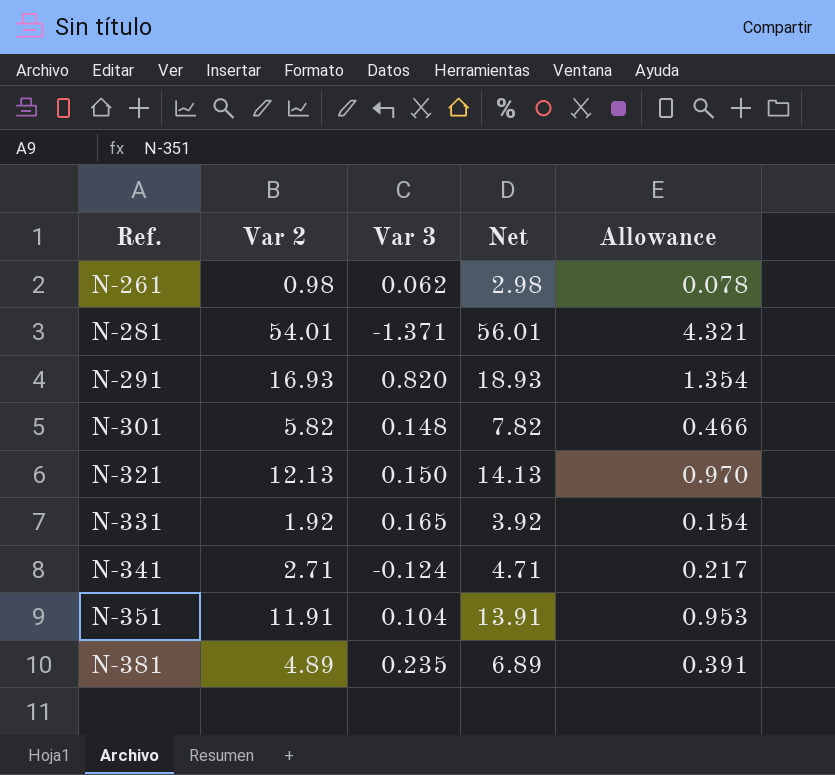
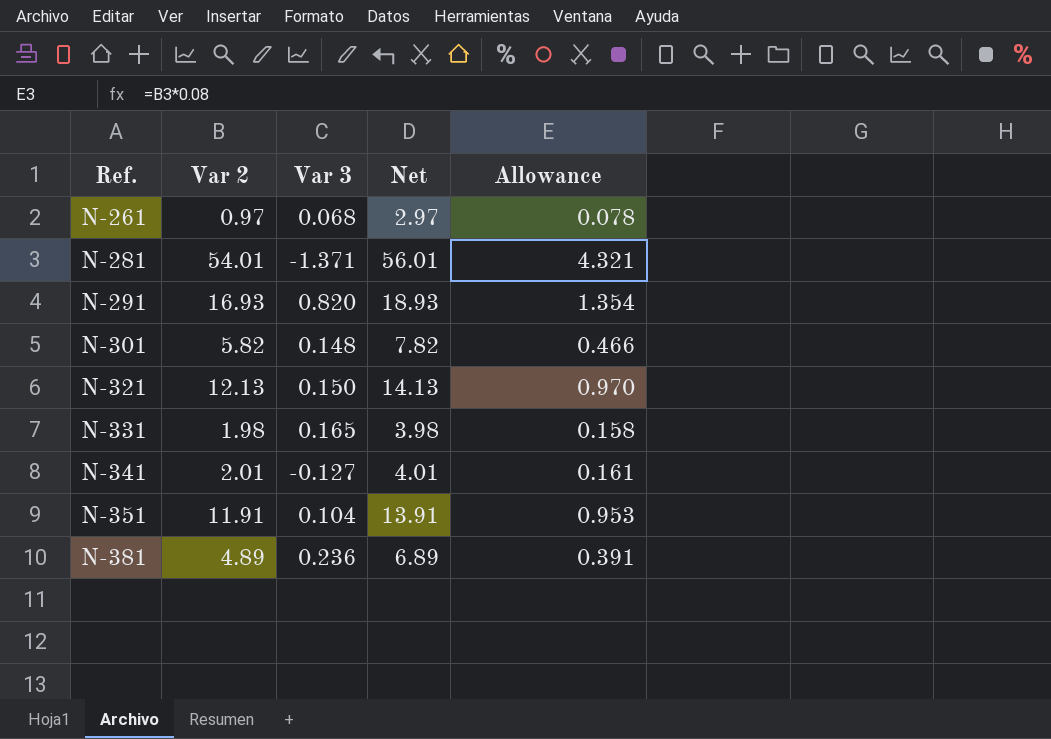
N-261 | Var 2: 0.98 -> 0.97
N-261 | Var 3: 0.062 -> 0.068
N-261 | Net: 2.98 -> 2.97
N-331 | Var 2: 1.92 -> 1.98
N-331 | Net: 3.92 -> 3.98
N-331 | Allowance: 0.154 -> 0.158
N-341 | Var 2: 2.71 -> 2.01
N-341 | Var 3: -0.124 -> -0.127
N-341 | Net: 4.71 -> 4.01
N-341 | Allowance: 0.217 -> 0.161
N-381 | Var 3: 0.235 -> 0.236

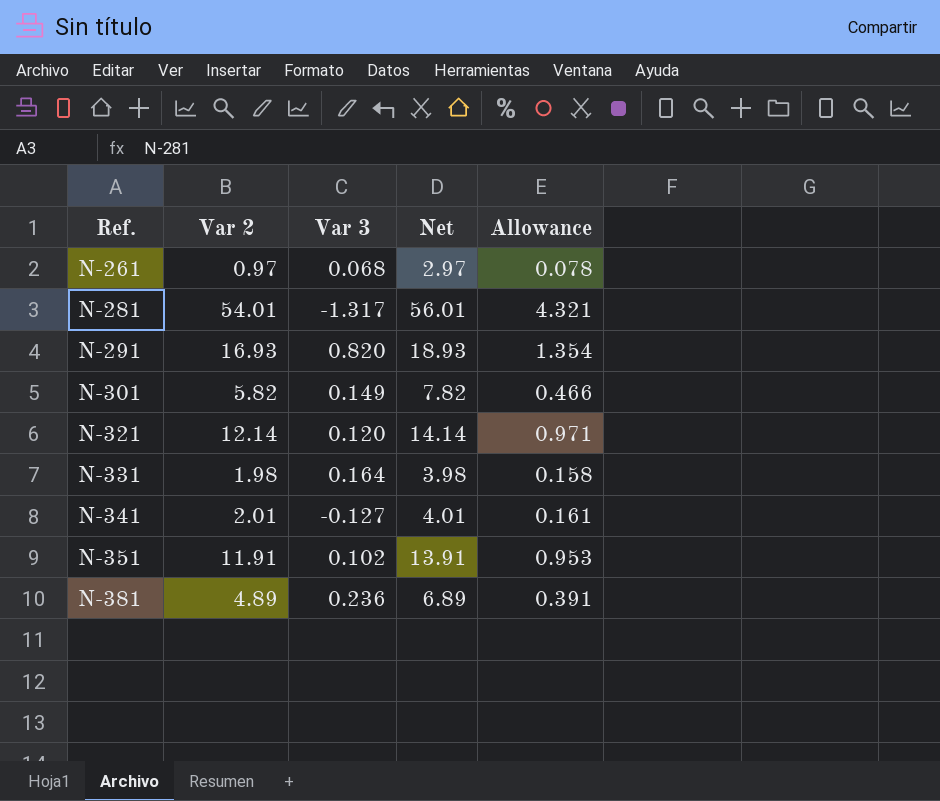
N-281 | Var 3: -1.371 -> -1.317
N-301 | Var 3: 0.148 -> 0.149
N-321 | Var 2: 12.13 -> 12.14
N-321 | Var 3: 0.150 -> 0.120
N-321 | Net: 14.13 -> 14.14
N-321 | Allowance: 0.970 -> 0.971
N-331 | Var 3: 0.165 -> 0.164
N-351 | Var 3: 0.104 -> 0.102

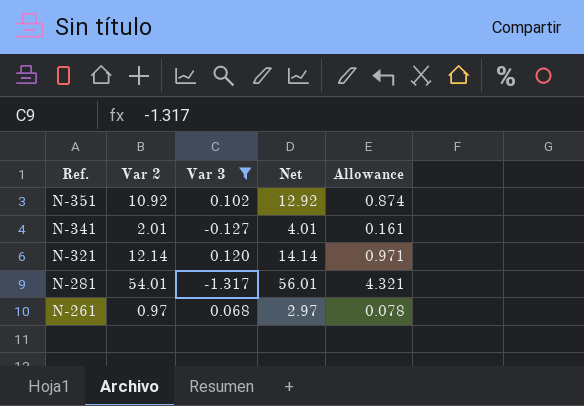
filter: none -> Var 3 <= 0.120
row order: Ref. ascending -> Ref. descending
N-351 | Var 2: 11.91 -> 10.92
N-351 | Net: 13.91 -> 12.92
N-351 | Allowance: 0.953 -> 0.874

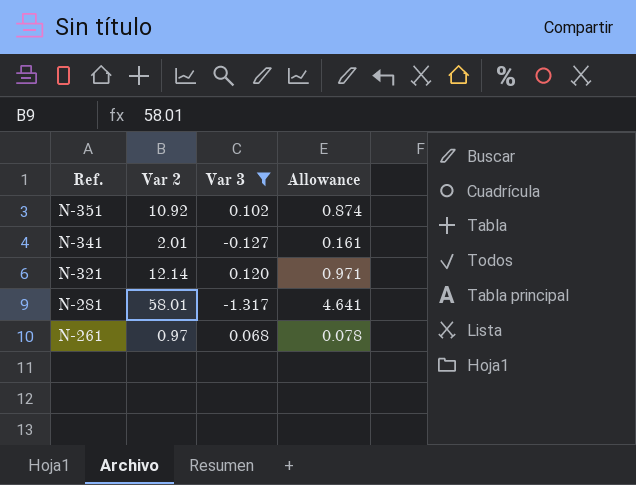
column Net | formula: [Var 2] + 2 -> none
N-281 | Var 2: 54.01 -> 58.01
N-281 | Allowance: 4.321 -> 4.641

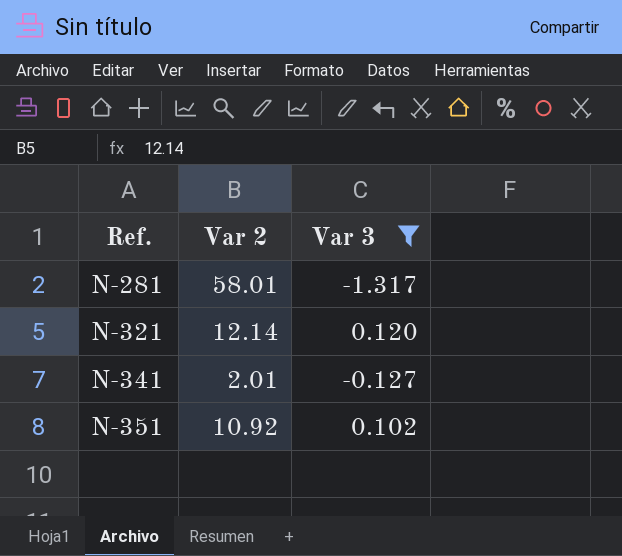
row order: Ref. descending -> Ref. ascending
column Allowance | formula: [Var 2] * 0.08 -> none
row N-261: 0.97 | 0.068 | 0.078 -> none

